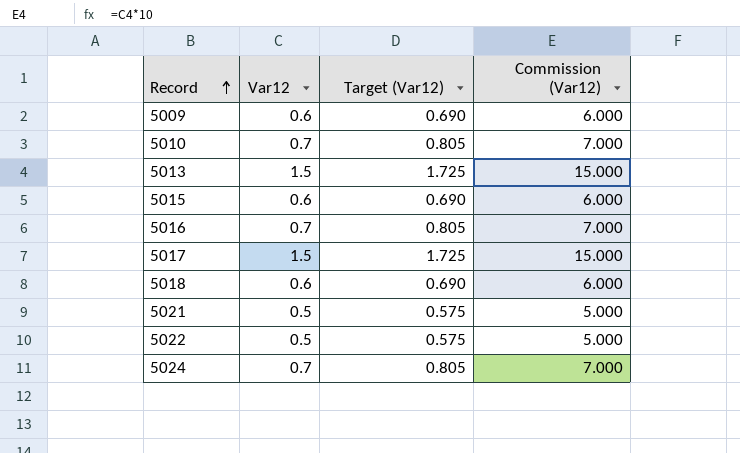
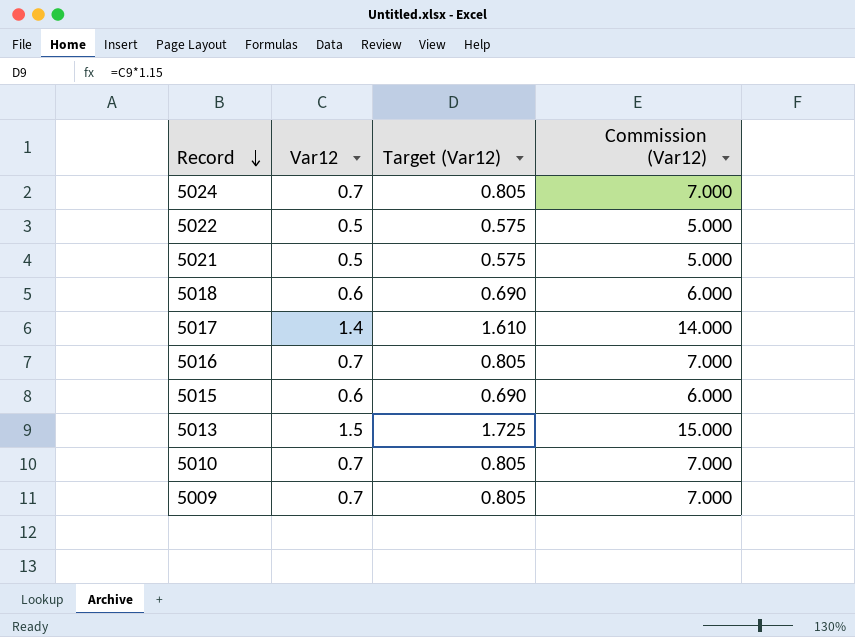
row order: Record ascending -> Record descending
5017 | Var12: 1.5 -> 1.4
5017 | Target (Var12): 1.725 -> 1.610
5017 | Commission (Var12): 15.000 -> 14.000
5009 | Var12: 0.6 -> 0.7
5009 | Target (Var12): 0.690 -> 0.805
5009 | Commission (Var12): 6.000 -> 7.000

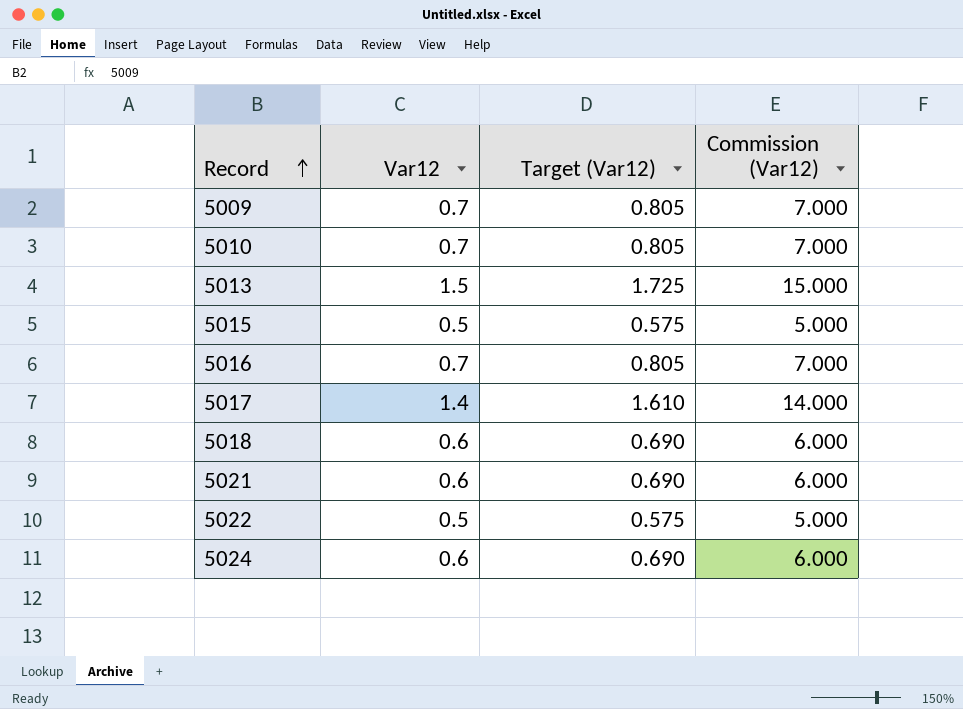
row order: Record descending -> Record ascending
5015 | Var12: 0.6 -> 0.5
5015 | Target (Var12): 0.690 -> 0.575
5015 | Commission (Var12): 6.000 -> 5.000
5021 | Var12: 0.5 -> 0.6
5021 | Target (Var12): 0.575 -> 0.690
5021 | Commission (Var12): 5.000 -> 6.000
5024 | Var12: 0.7 -> 0.6
5024 | Target (Var12): 0.805 -> 0.690
5024 | Commission (Var12): 7.000 -> 6.000

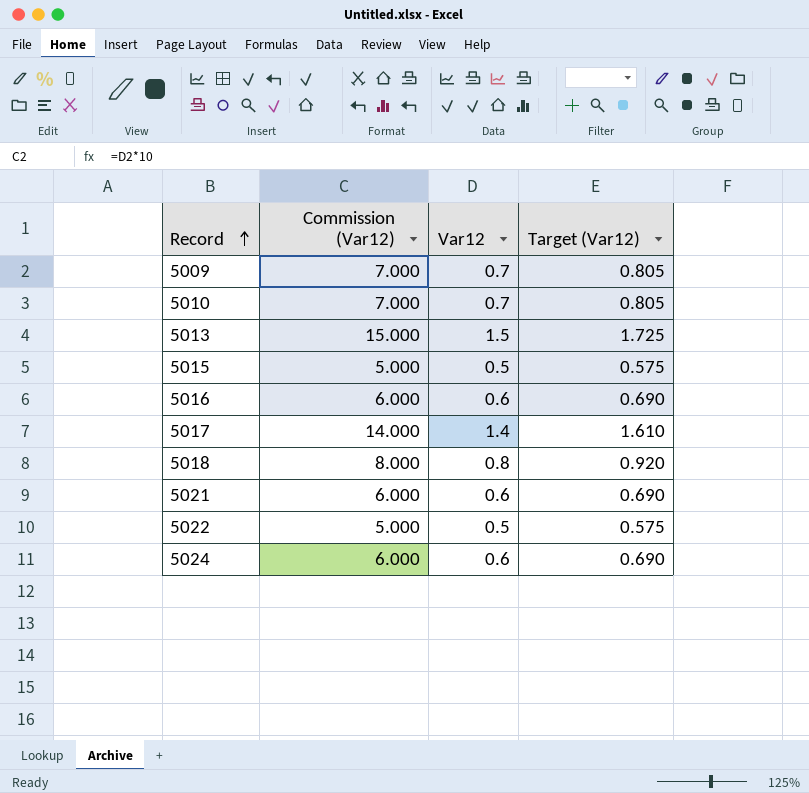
column Commission (Var12) | position: 4 -> 2
5016 | Commission (Var12): 7.000 -> 6.000
5016 | Var12: 0.7 -> 0.6
5016 | Target (Var12): 0.805 -> 0.690
5018 | Commission (Var12): 6.000 -> 8.000
5018 | Var12: 0.6 -> 0.8
5018 | Target (Var12): 0.690 -> 0.920

